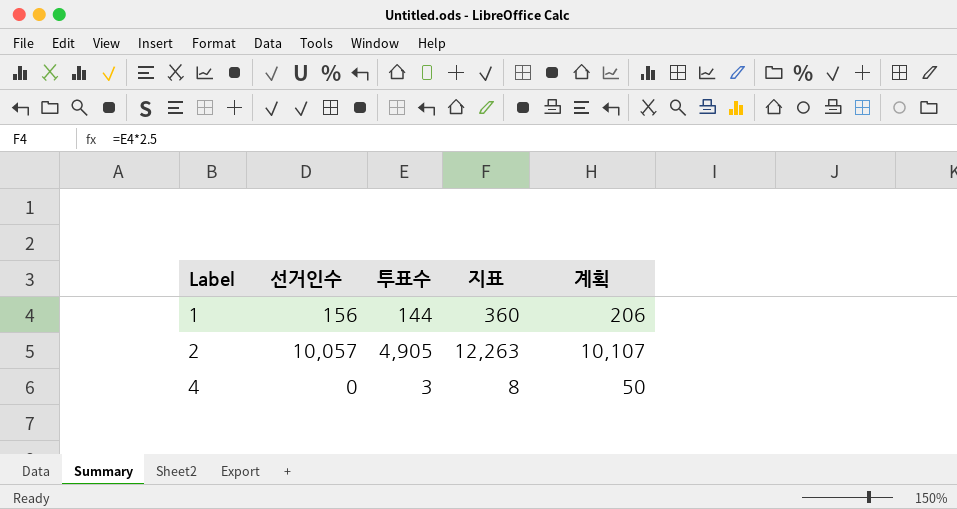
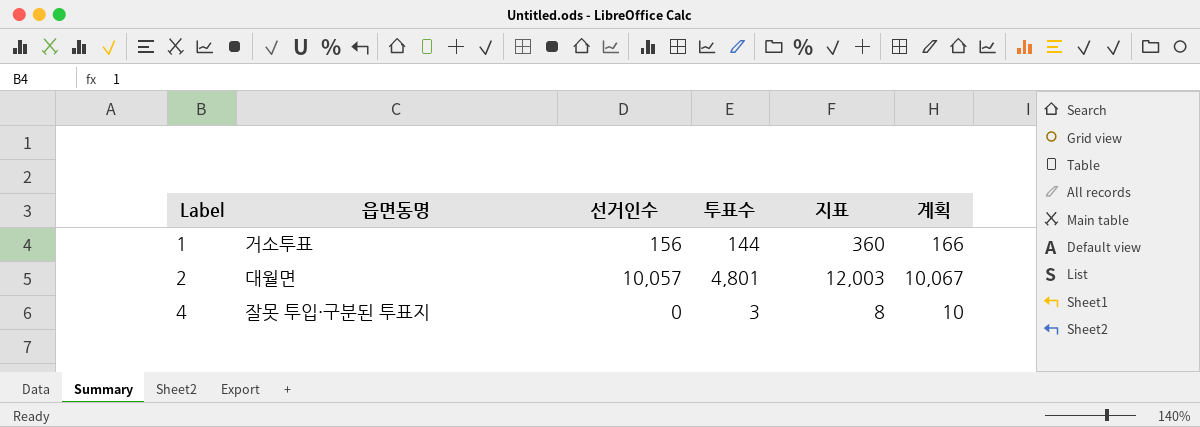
column 읍면동명 | position: none -> 2
column 계획 | formula: [선거인수] + 50 -> [선거인수] + 10
2 | 투표수: 4,905 -> 4,801
2 | 지표: 12,263 -> 12,003

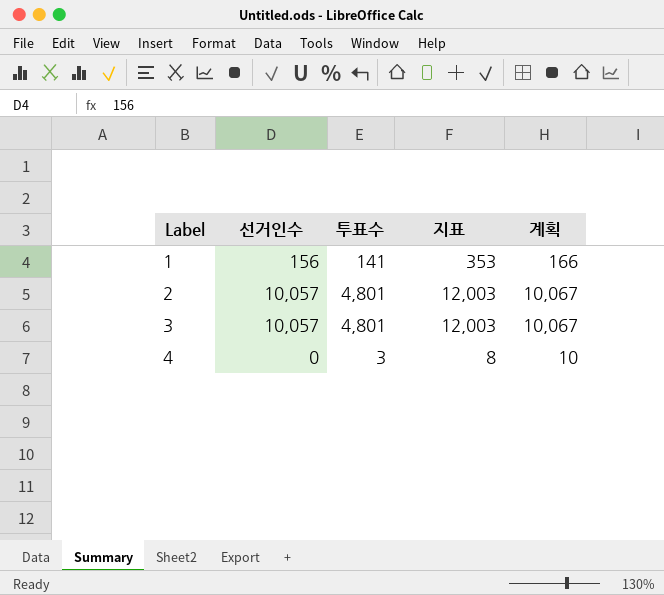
column 읍면동명 | position: 2 -> none
1 | 투표수: 144 -> 141
1 | 지표: 360 -> 353
row 3: none -> 10,057 | 4,801 | 12,003 | 10,067

